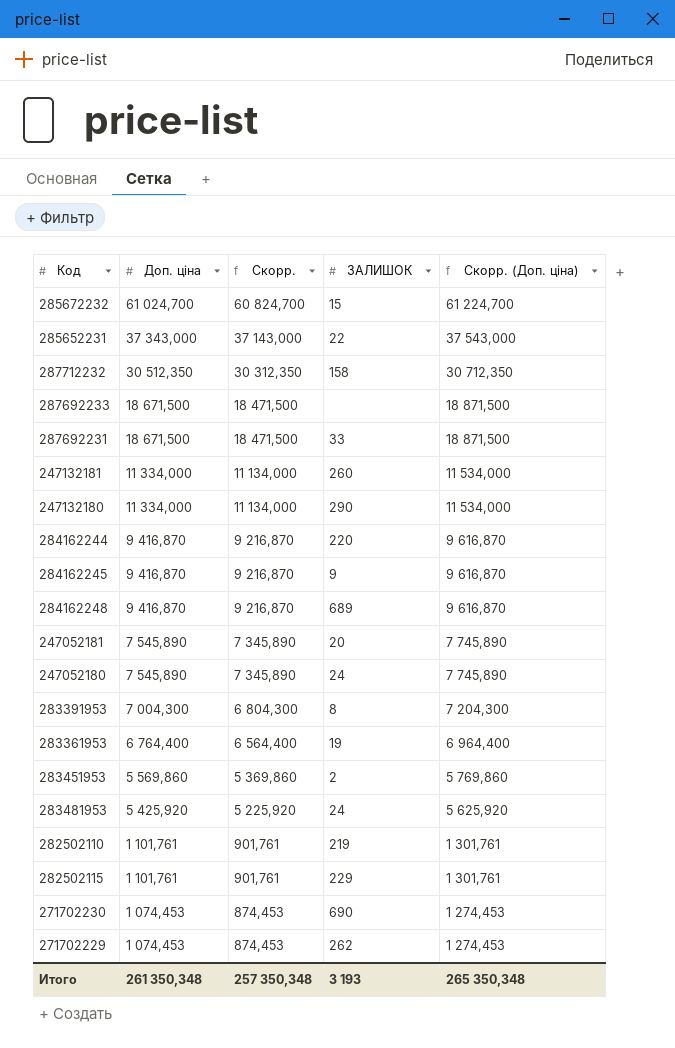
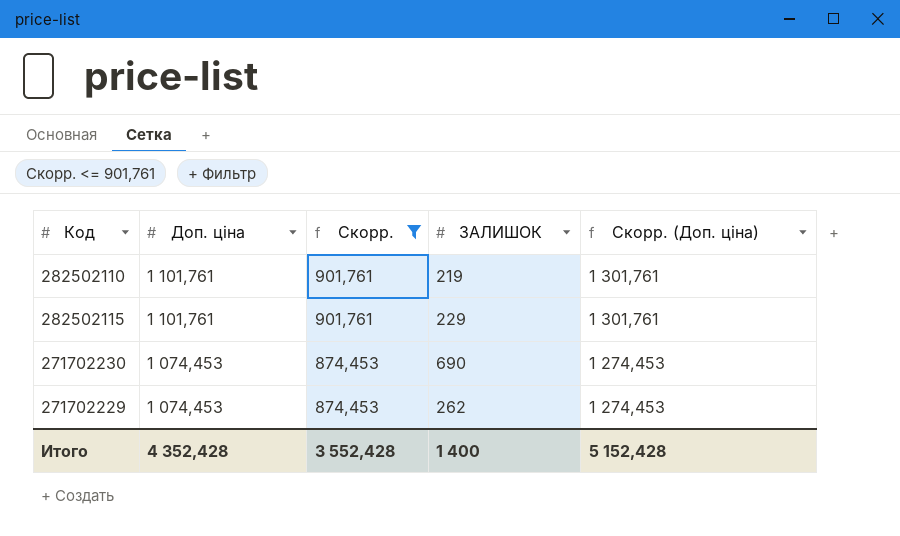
filter: none -> Скорр. <= 901,761
Итого | Доп. ціна: 261 350,348 -> 4 352,428
Итого | Скорр.: 257 350,348 -> 3 552,428
Итого | ЗАЛИШОК: 3 193 -> 1 400
Итого | Скорр. (Доп. ціна): 265 350,348 -> 5 152,428

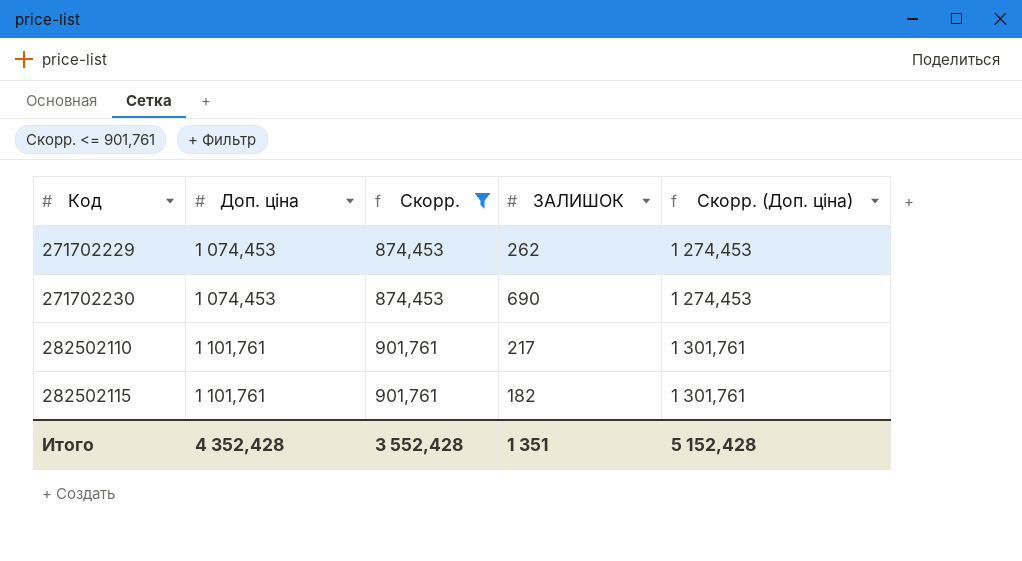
row order: Доп. ціна descending -> Код ascending
282502110 | ЗАЛИШОК: 219 -> 217
282502115 | ЗАЛИШОК: 229 -> 182
Итого | ЗАЛИШОК: 1 400 -> 1 351

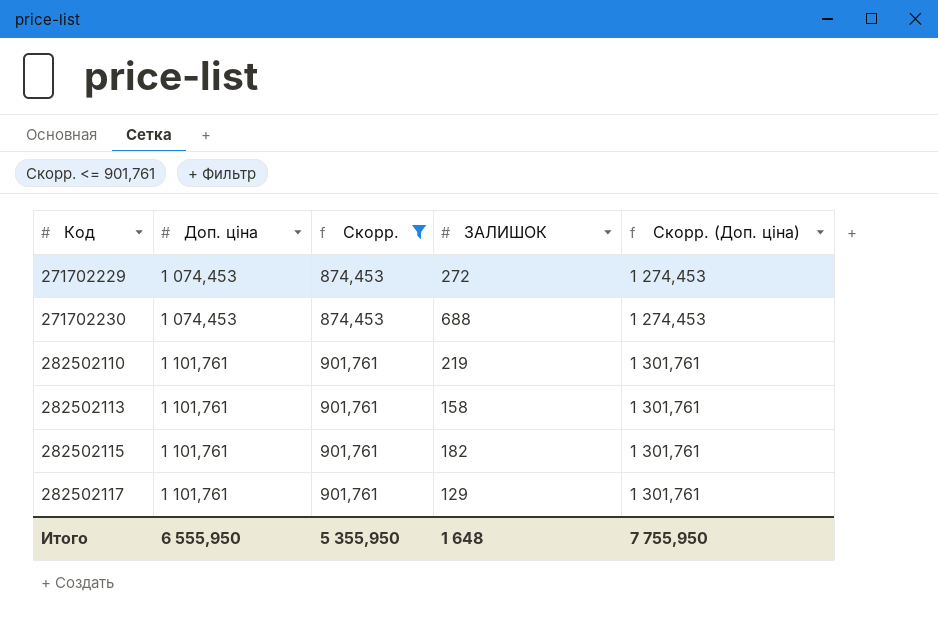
271702229 | ЗАЛИШОК: 262 -> 272
271702230 | ЗАЛИШОК: 690 -> 688
282502110 | ЗАЛИШОК: 217 -> 219
row 282502113: none -> 1 101,761 | 901,761 | 158 | 1 301,761
row 282502117: none -> 1 101,761 | 901,761 | 129 | 1 301,761
Итого | Доп. ціна: 4 352,428 -> 6 555,950
Итого | Скорр.: 3 552,428 -> 5 355,950
Итого | ЗАЛИШОК: 1 351 -> 1 648
Итого | Скорр. (Доп. ціна): 5 152,428 -> 7 755,950

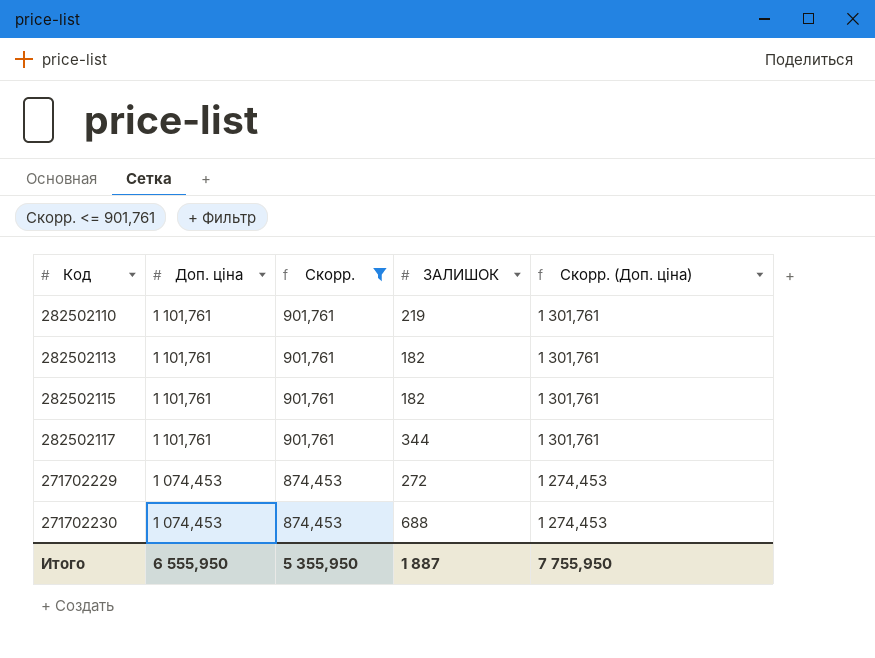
row order: Код ascending -> Доп. ціна descending
282502113 | ЗАЛИШОК: 158 -> 182
282502117 | ЗАЛИШОК: 129 -> 344
Итого | ЗАЛИШОК: 1 648 -> 1 887

